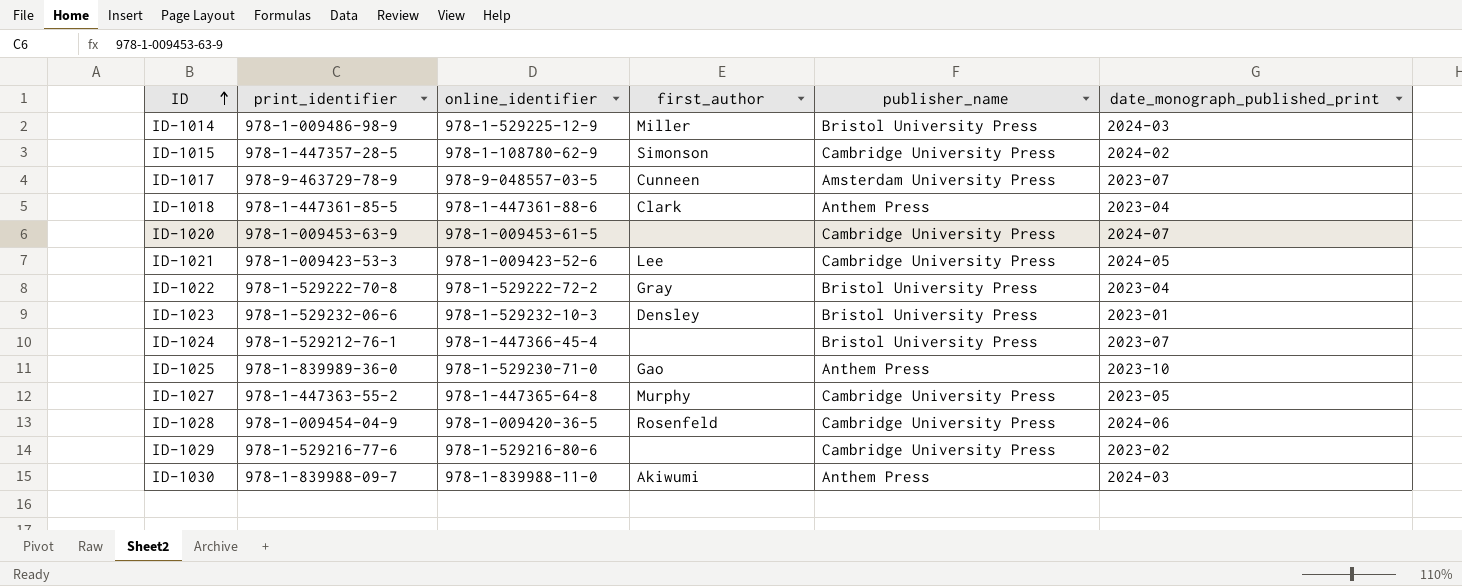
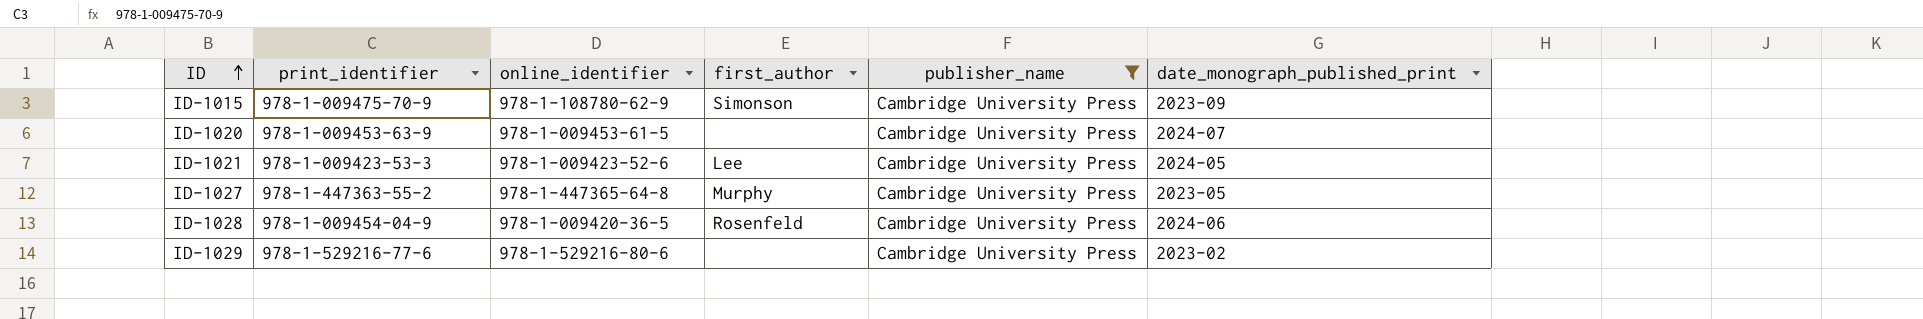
filter: none -> publisher_name = Cambridge University Press
ID-1015 | print_identifier: 978-1-447357-28-5 -> 978-1-009475-70-9
ID-1015 | date_monograph_published_print: 2024-02 -> 2023-09

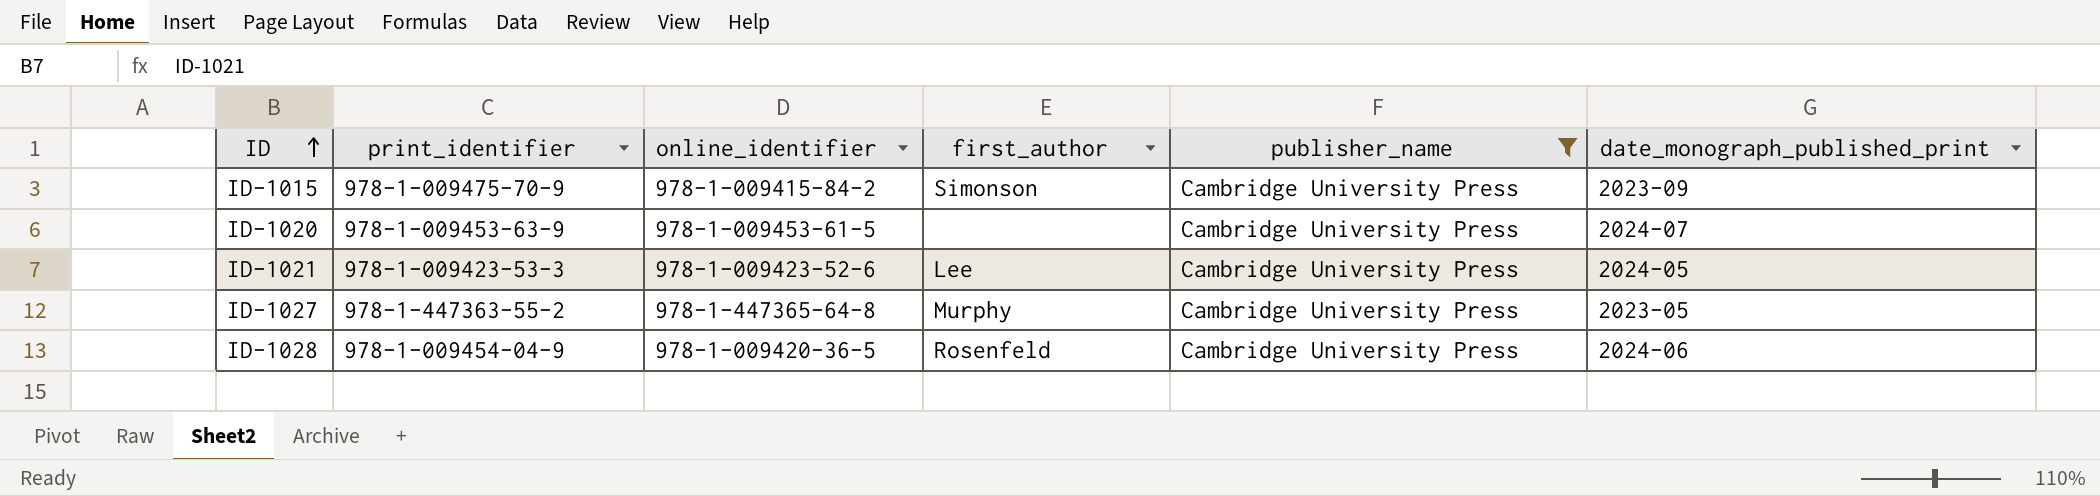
row ID-1029: 978-1-529216-77-6 | 978-1-529216-80-6 | none | Cambridge University Press | 2023-02 -> none
ID-1015 | online_identifier: 978-1-108780-62-9 -> 978-1-009415-84-2

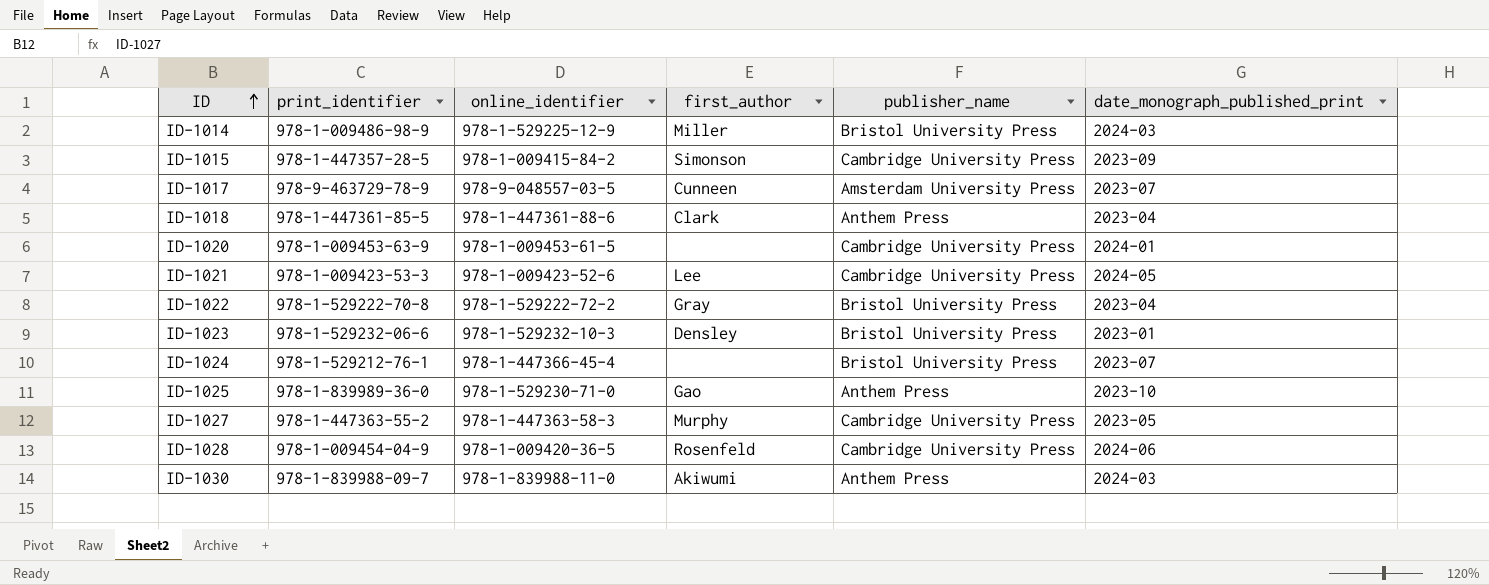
filter: publisher_name = Cambridge University Press -> none
ID-1015 | print_identifier: 978-1-009475-70-9 -> 978-1-447357-28-5
ID-1020 | date_monograph_published_print: 2024-07 -> 2024-01
ID-1027 | online_identifier: 978-1-447365-64-8 -> 978-1-447363-58-3

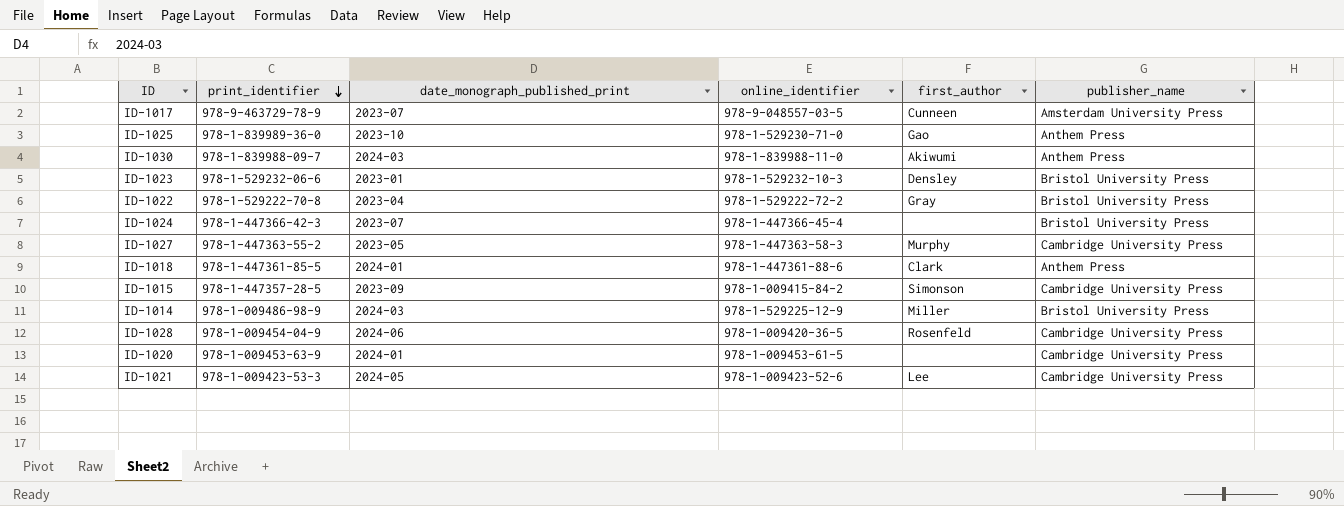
row order: ID ascending -> print_identifier descending
column date_monograph_published_print | position: 6 -> 3
ID-1024 | print_identifier: 978-1-529212-76-1 -> 978-1-447366-42-3
ID-1018 | date_monograph_published_print: 2023-04 -> 2024-01

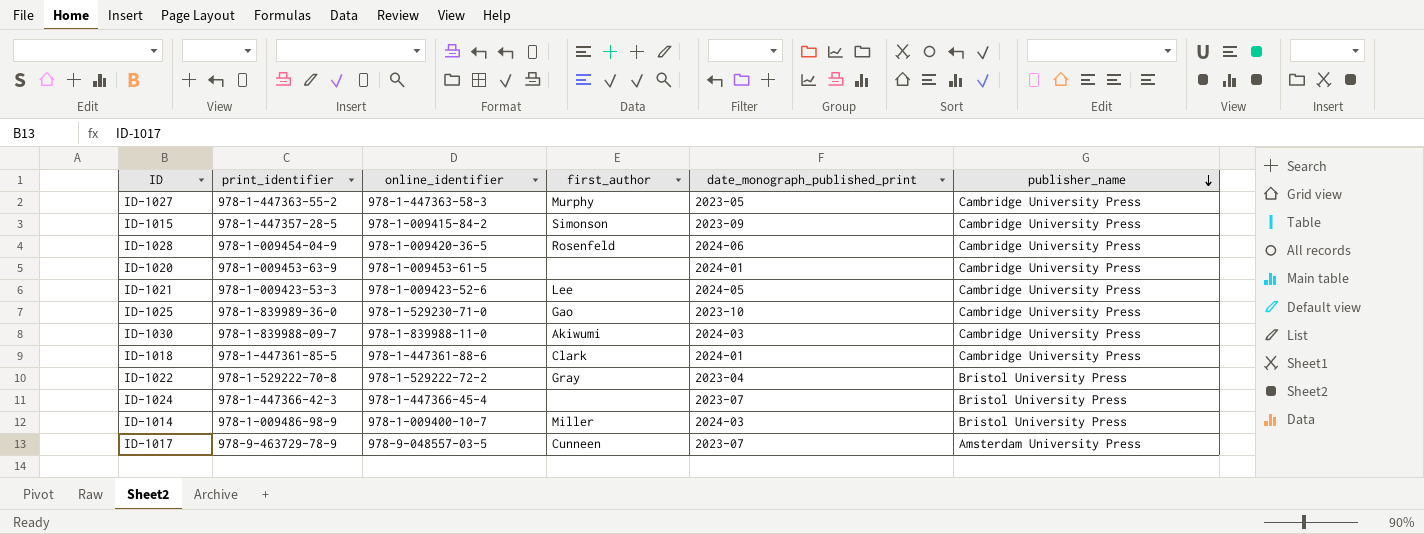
row order: print_identifier descending -> publisher_name descending
column date_monograph_published_print | position: 3 -> 5
row ID-1023: 978-1-529232-06-6 | 2023-01 | 978-1-529232-10-3 | Densley | Bristol University Press -> none
ID-1025 | publisher_name: Anthem Press -> Cambridge University Press
ID-1030 | publisher_name: Anthem Press -> Cambridge University Press
ID-1018 | publisher_name: Anthem Press -> Cambridge University Press
ID-1014 | online_identifier: 978-1-529225-12-9 -> 978-1-009400-10-7

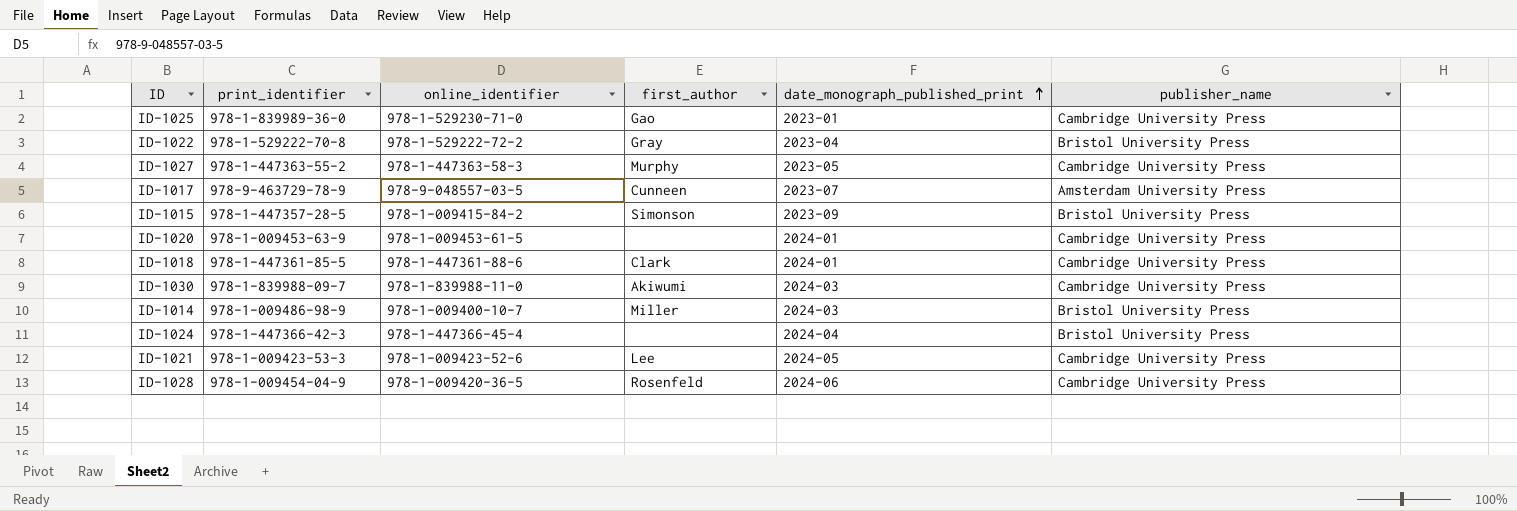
row order: publisher_name descending -> date_monograph_published_print ascending
ID-1025 | date_monograph_published_print: 2023-10 -> 2023-01
ID-1015 | publisher_name: Cambridge University Press -> Bristol University Press
ID-1024 | date_monograph_published_print: 2023-07 -> 2024-04

